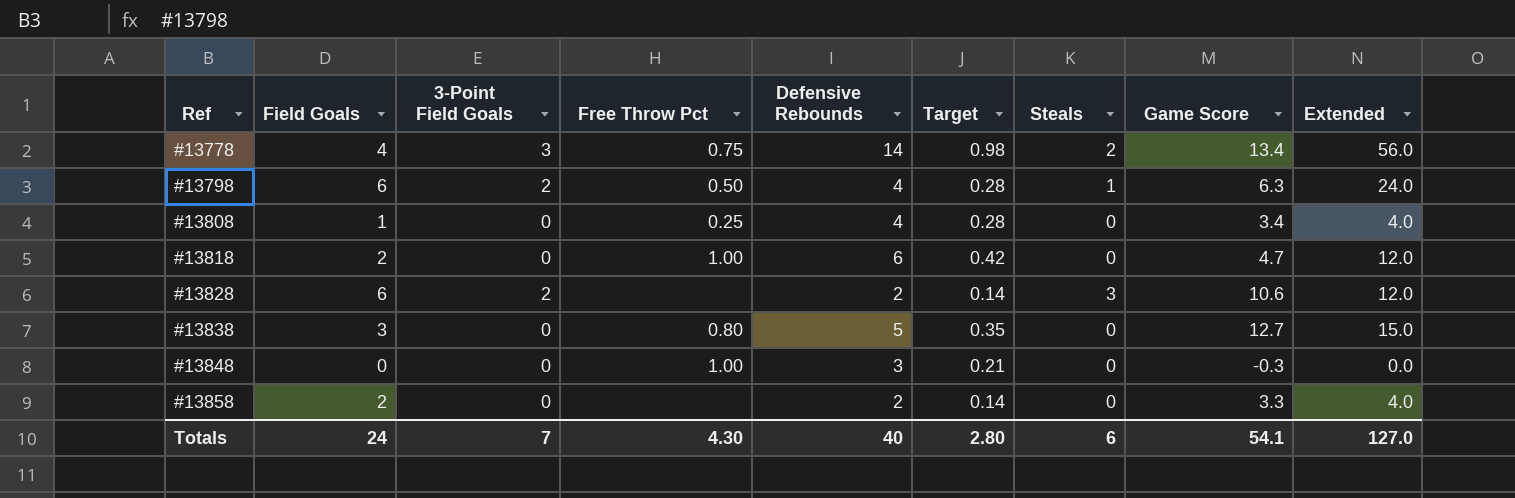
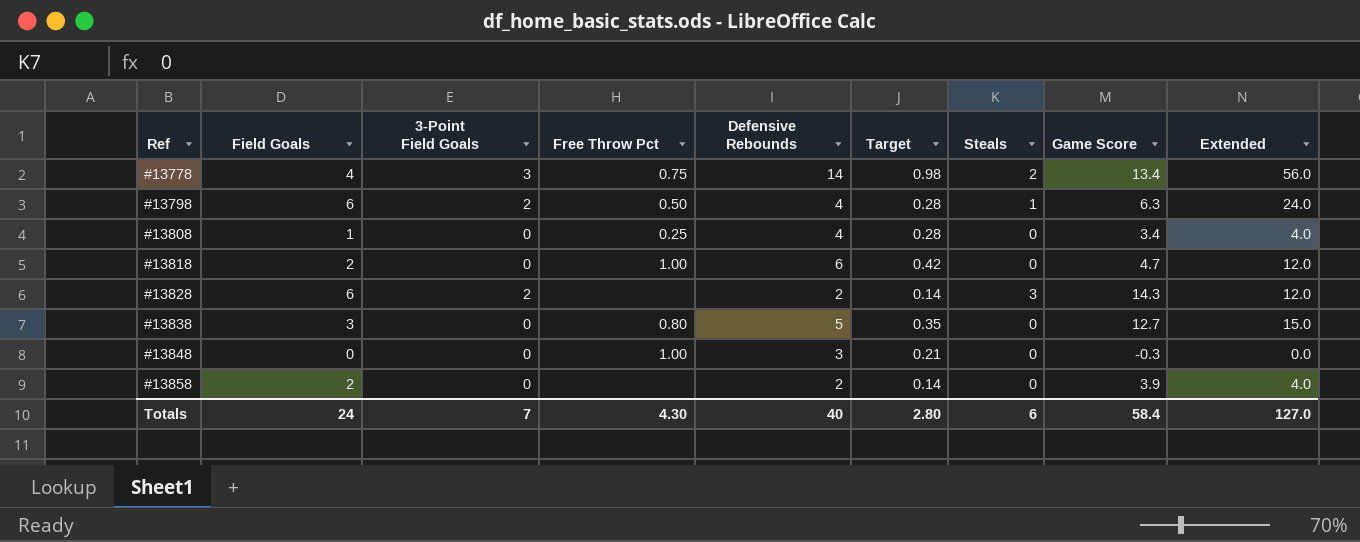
#13828 | Game Score: 10.6 -> 14.3
#13858 | Game Score: 3.3 -> 3.9
Totals | Game Score: 54.1 -> 58.4

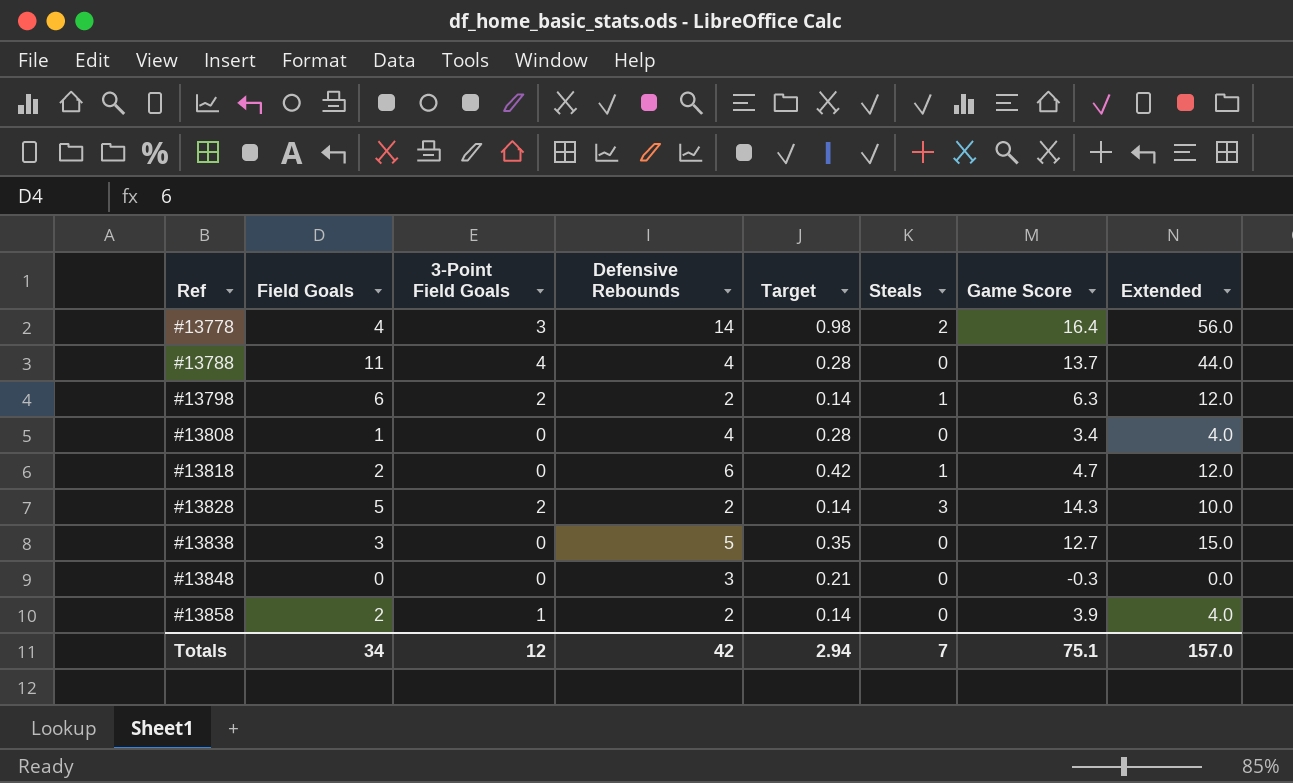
column Free Throw Pct | position: 4 -> none
#13778 | Game Score: 13.4 -> 16.4
row #13788: none -> 11 | 4 | 4 | 0.28 | 0 | 13.7 | 44.0
#13798 | Defensive Rebounds: 4 -> 2
#13798 | Target: 0.28 -> 0.14
#13798 | Extended: 24.0 -> 12.0
#13818 | Steals: 0 -> 1
#13828 | Field Goals: 6 -> 5
#13828 | Extended: 12.0 -> 10.0
#13858 | 3-Point Field Goals: 0 -> 1
Totals | Field Goals: 24 -> 34
Totals | 3-Point Field Goals: 7 -> 12
Totals | Defensive Rebounds: 40 -> 42
Totals | Target: 2.80 -> 2.94
Totals | Steals: 6 -> 7
Totals | Game Score: 58.4 -> 75.1
Totals | Extended: 127.0 -> 157.0

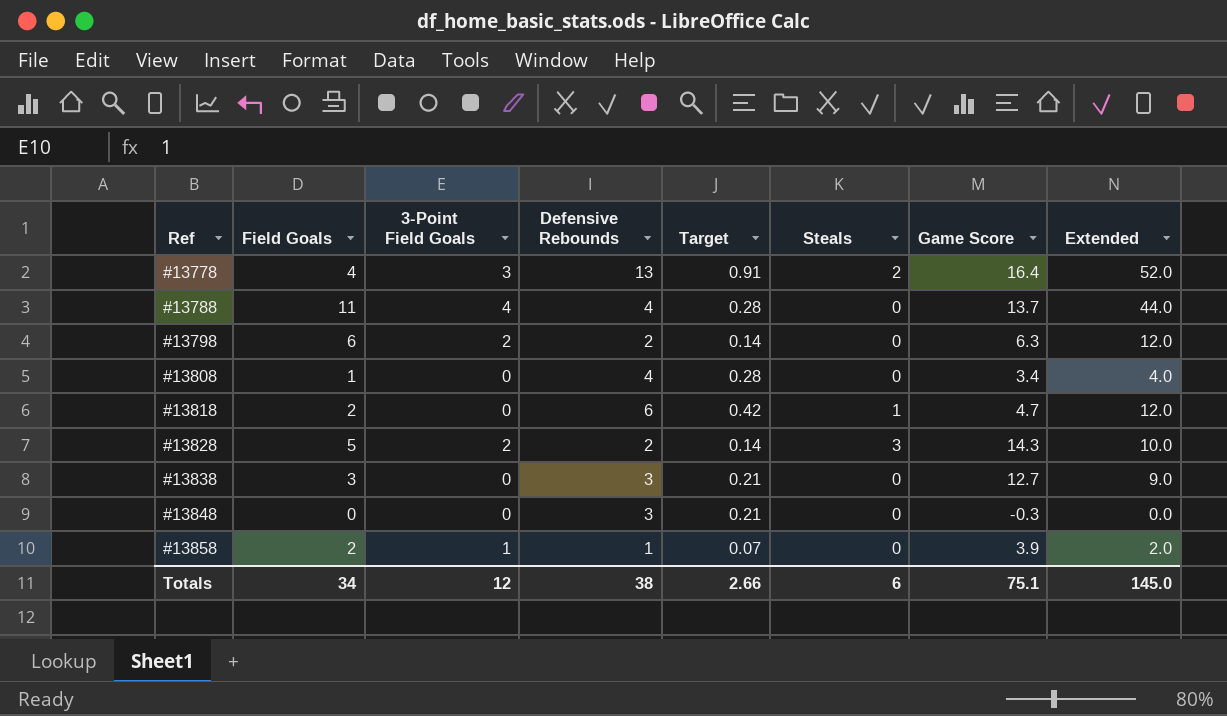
#13778 | Defensive Rebounds: 14 -> 13
#13778 | Target: 0.98 -> 0.91
#13778 | Extended: 56.0 -> 52.0
#13798 | Steals: 1 -> 0
#13838 | Defensive Rebounds: 5 -> 3
#13838 | Target: 0.35 -> 0.21
#13838 | Extended: 15.0 -> 9.0
#13858 | Defensive Rebounds: 2 -> 1
#13858 | Target: 0.14 -> 0.07
#13858 | Extended: 4.0 -> 2.0
Totals | Defensive Rebounds: 42 -> 38
Totals | Target: 2.94 -> 2.66
Totals | Steals: 7 -> 6
Totals | Extended: 157.0 -> 145.0

